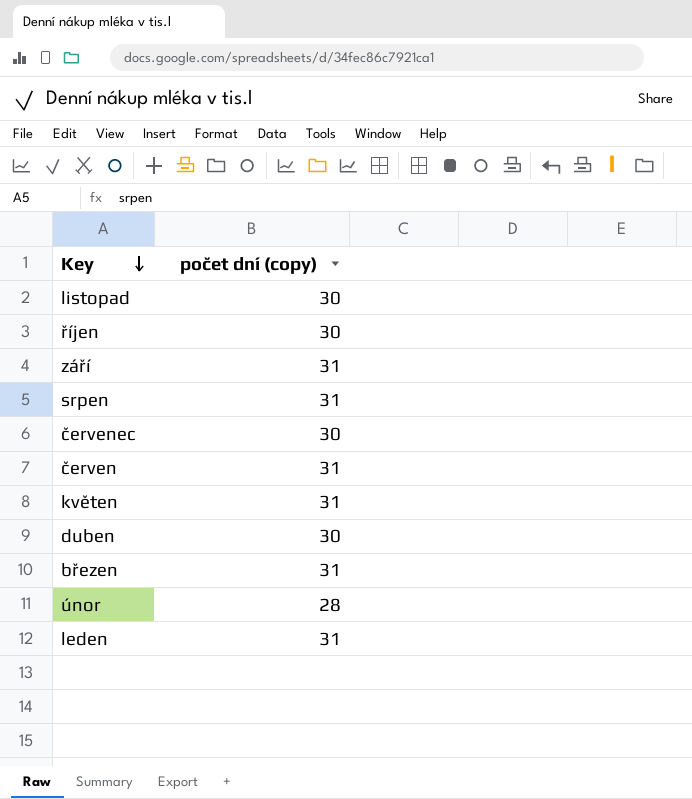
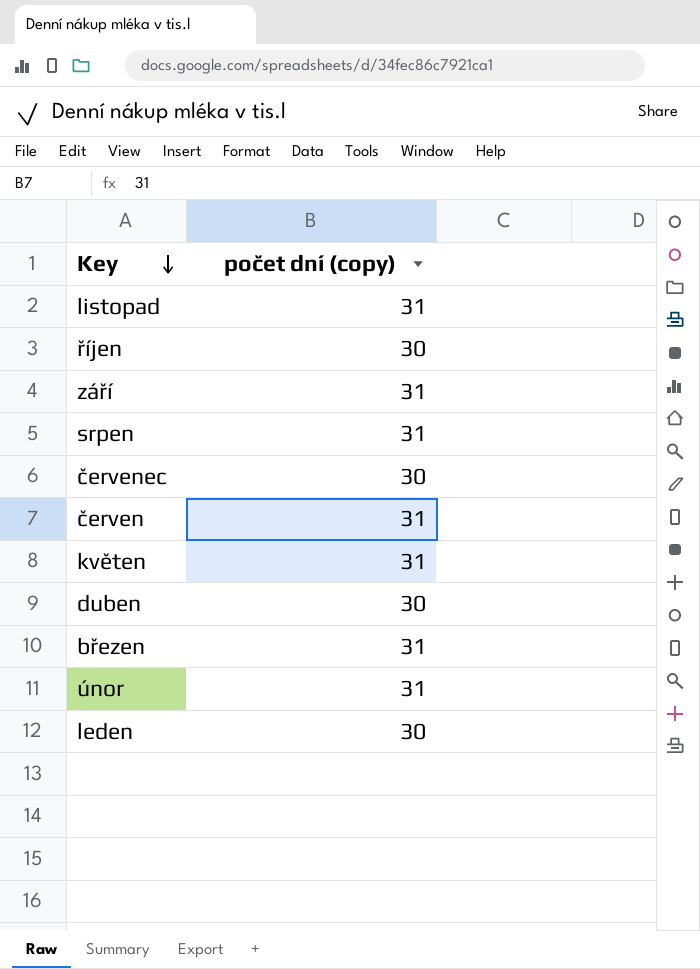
listopad | počet dní (copy): 30 -> 31
únor | počet dní (copy): 28 -> 31
leden | počet dní (copy): 31 -> 30

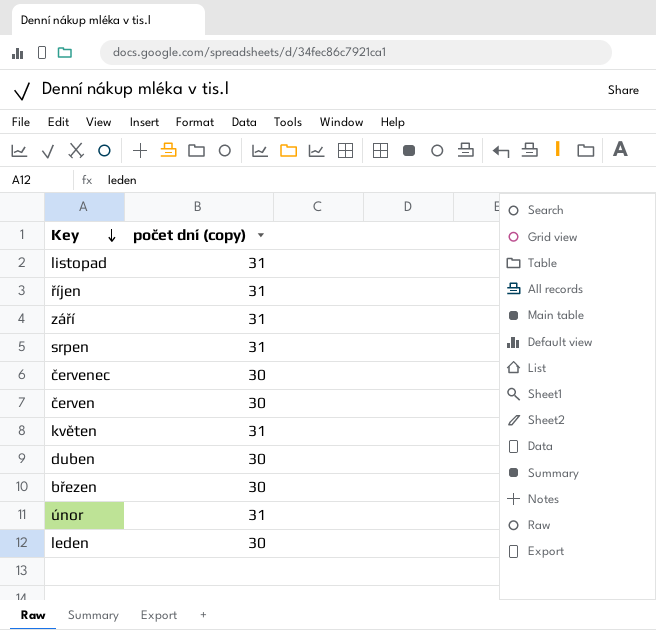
říjen | počet dní (copy): 30 -> 31
červen | počet dní (copy): 31 -> 30
březen | počet dní (copy): 31 -> 30

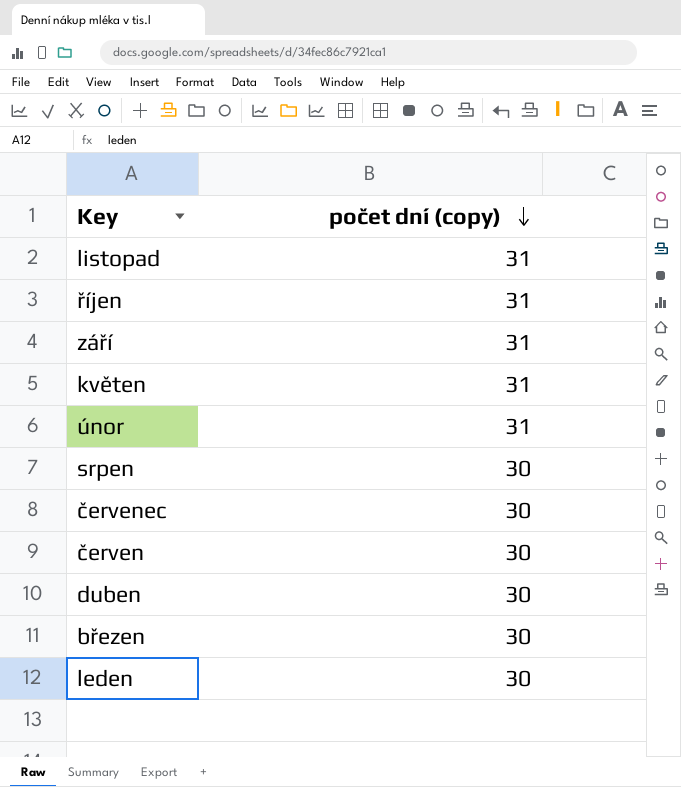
row order: Key descending -> počet dní (copy) descending
srpen | počet dní (copy): 31 -> 30

